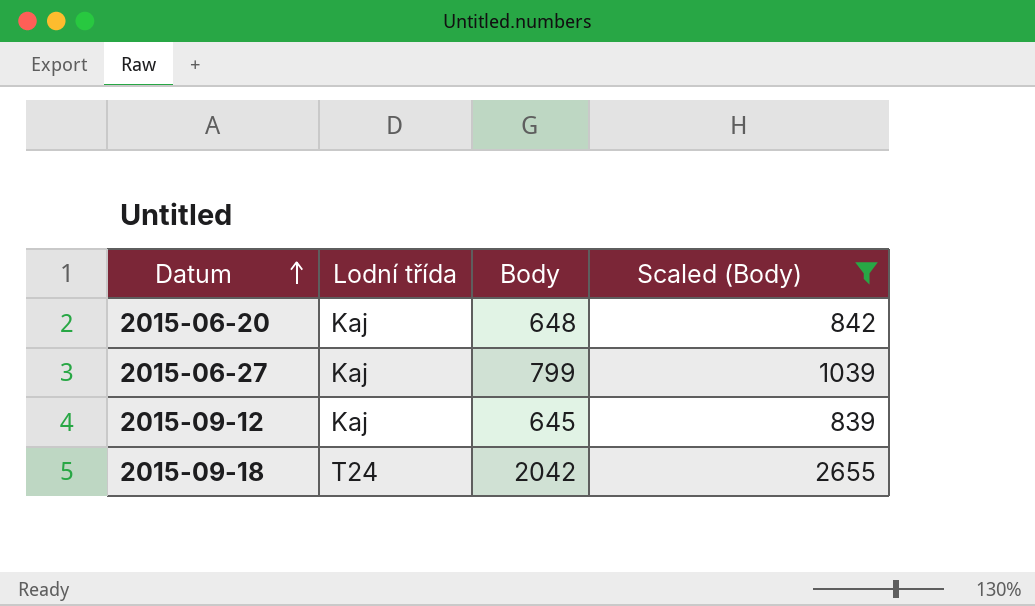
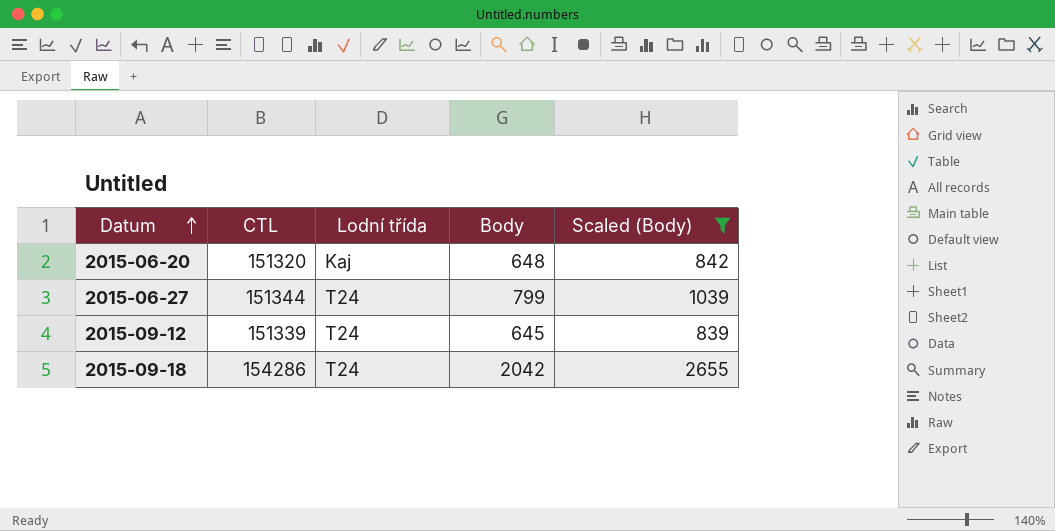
column CTL | position: none -> 2
2015-06-27 | Lodní třída: Kaj -> T24
2015-09-12 | Lodní třída: Kaj -> T24

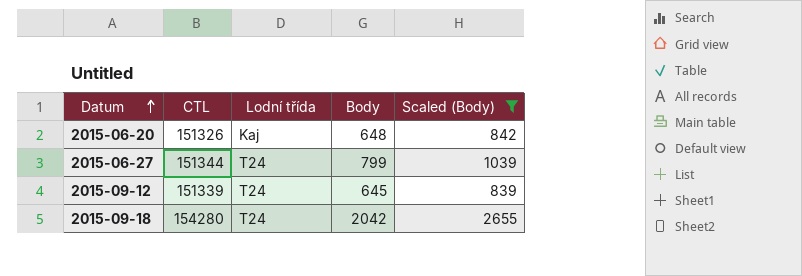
2015-06-20 | CTL: 151320 -> 151326
2015-09-18 | CTL: 154286 -> 154280

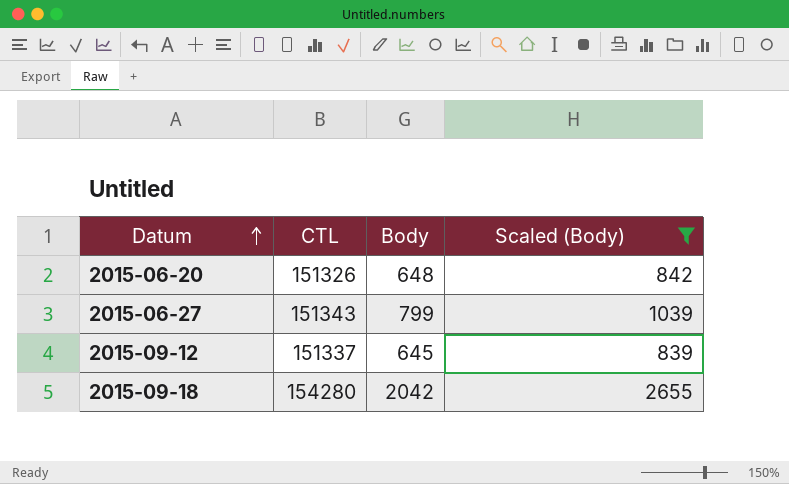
column Lodní třída | position: 3 -> none
2015-06-27 | CTL: 151344 -> 151343
2015-09-12 | CTL: 151339 -> 151337

